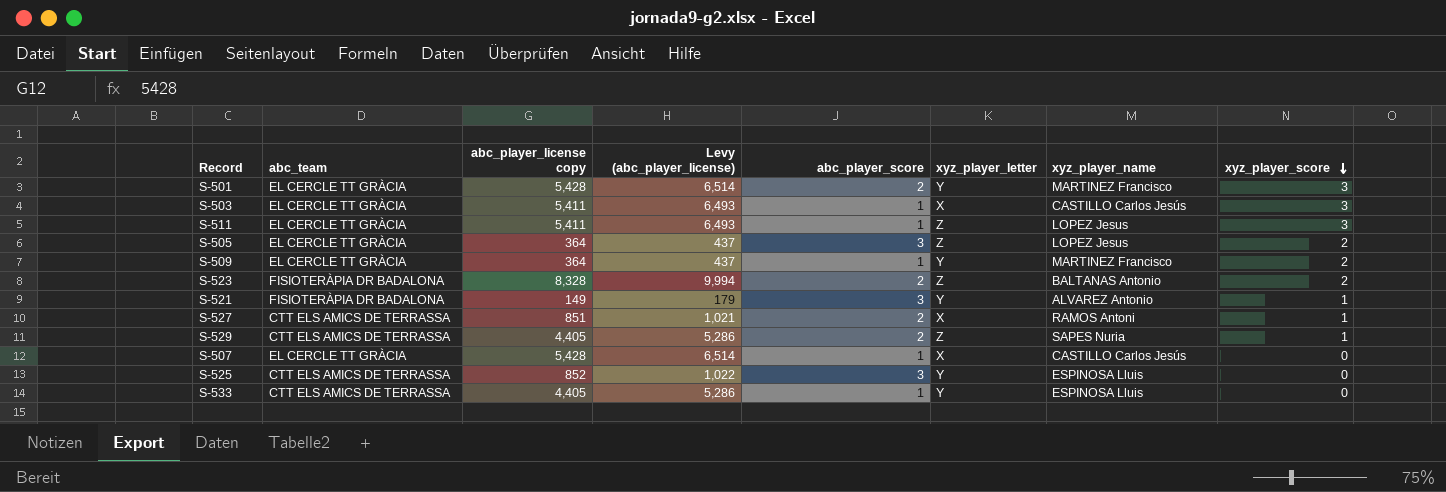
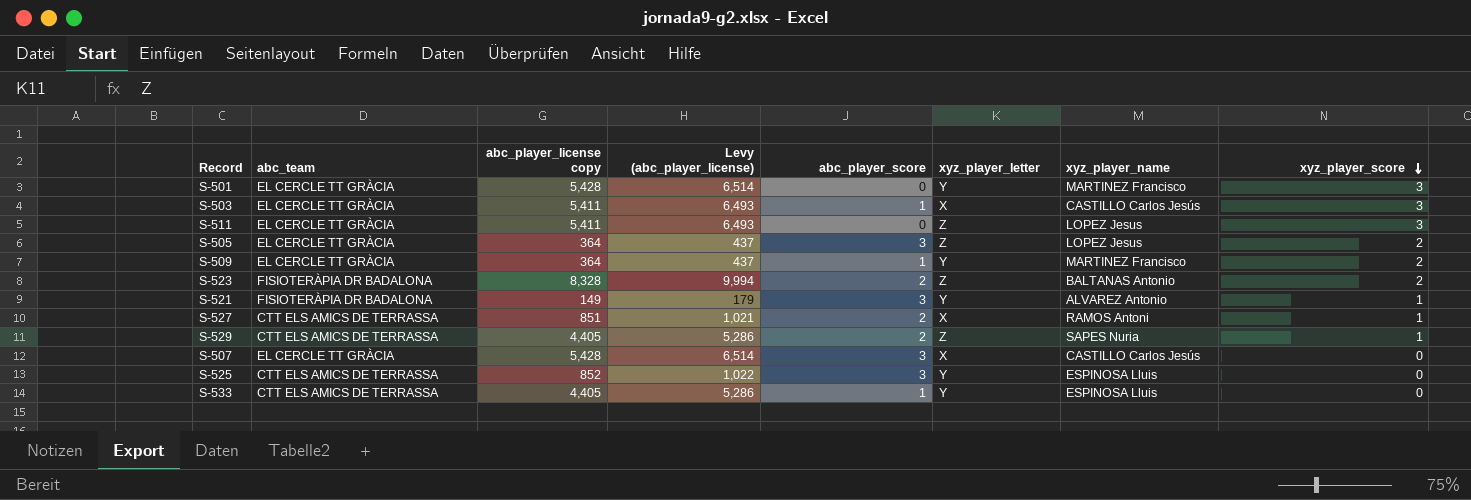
S-501 | abc_player_score: 2 -> 0
S-511 | abc_player_score: 1 -> 0
S-507 | abc_player_score: 1 -> 3

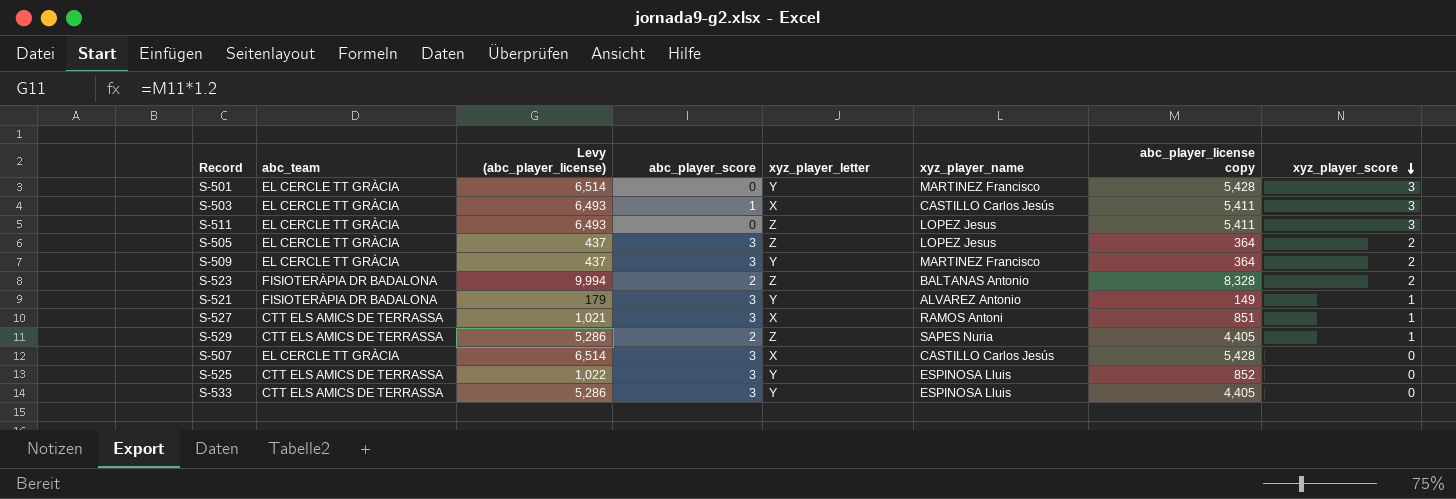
column abc_player_license copy | position: 3 -> 7
S-509 | abc_player_score: 1 -> 3
S-527 | abc_player_score: 2 -> 3
S-533 | abc_player_score: 1 -> 3

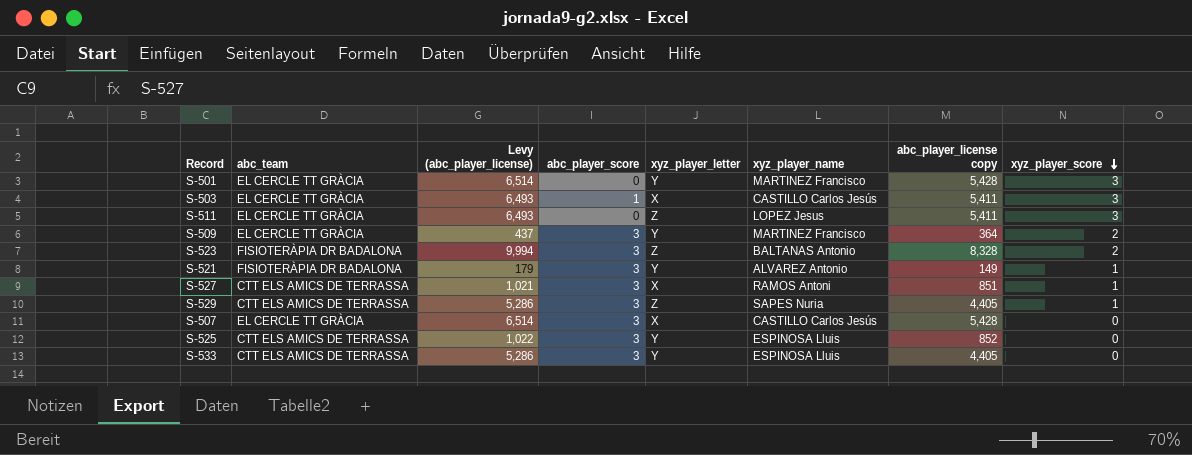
row S-505: EL CERCLE TT GRÀCIA | 437 | 3 | Z | LOPEZ Jesus | 364 | 2 -> none
S-523 | abc_player_score: 2 -> 3
S-529 | abc_player_score: 2 -> 3

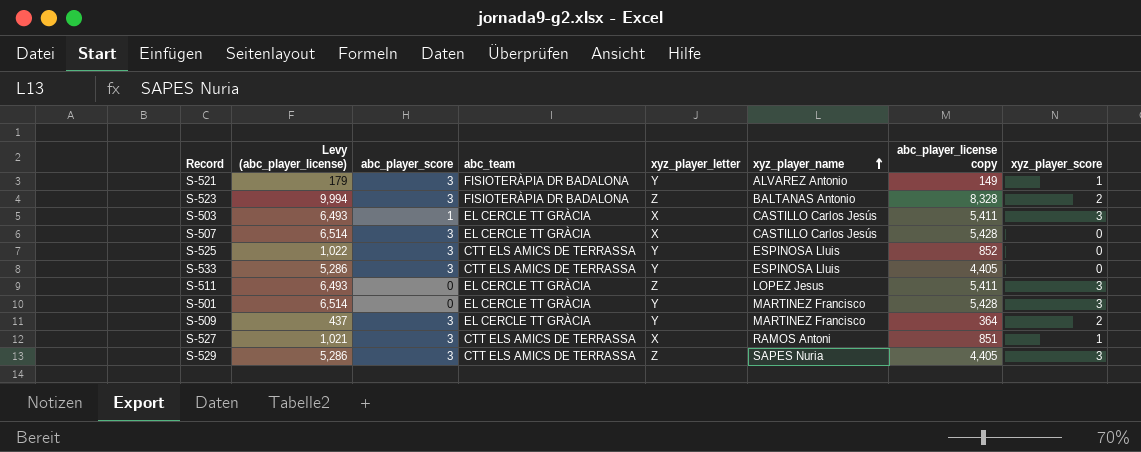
row order: xyz_player_score descending -> xyz_player_name ascending
column abc_team | position: 2 -> 4
S-529 | xyz_player_score: 1 -> 3

